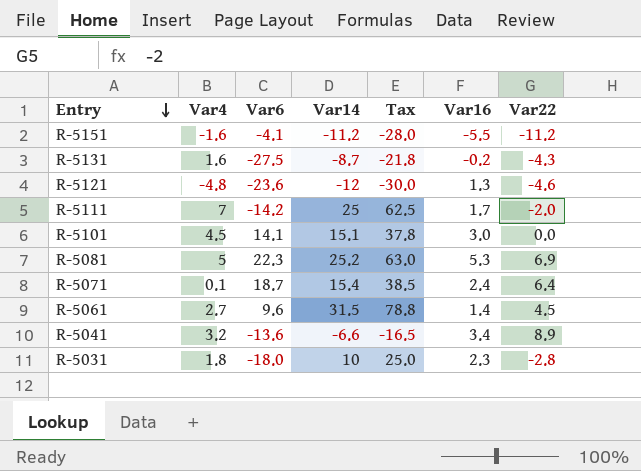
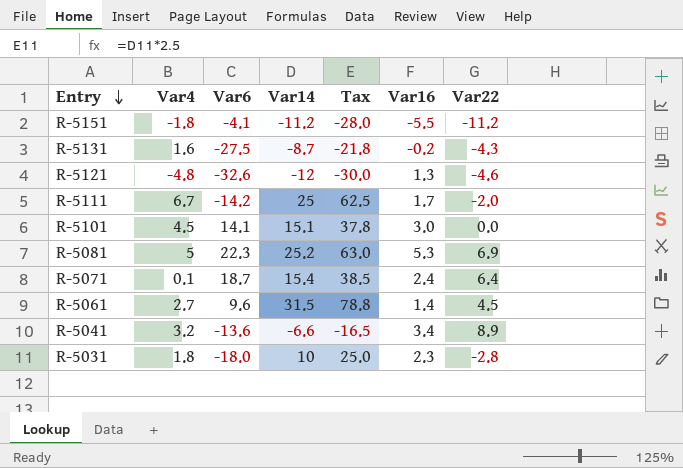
R-5151 | Var4: -1.6 -> -1.8
R-5121 | Var6: -23.6 -> -32.6
R-5111 | Var4: 7 -> 6.7

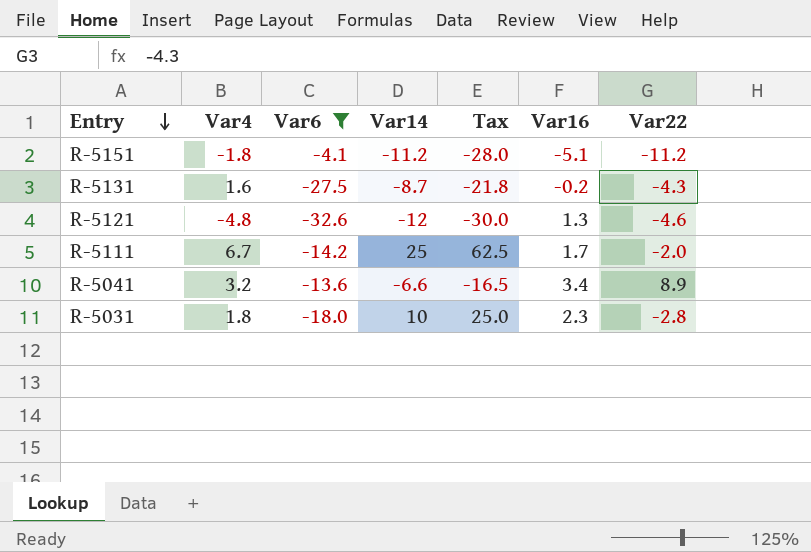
filter: none -> Var6 <= -4.1
R-5151 | Var16: -5.5 -> -5.1

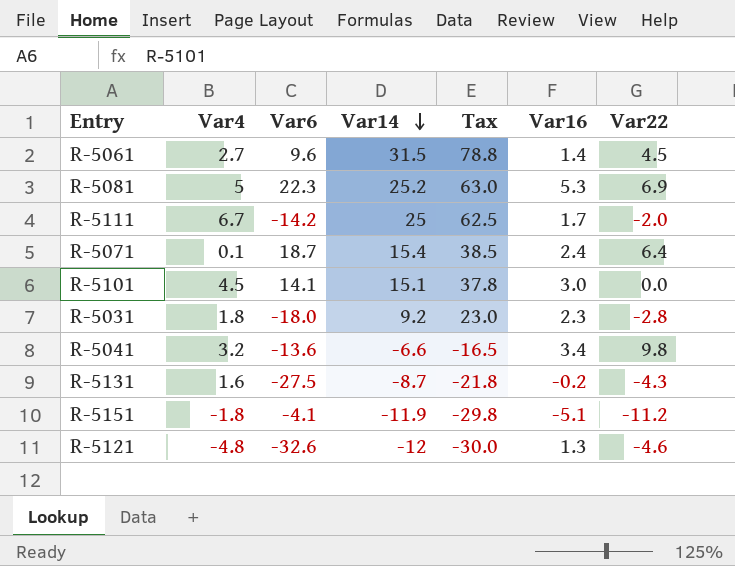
filter: Var6 <= -4.1 -> none
row order: Entry descending -> Var14 descending
R-5031 | Var14: 10 -> 9.2
R-5031 | Tax: 25.0 -> 23.0
R-5041 | Var22: 8.9 -> 9.8
R-5151 | Var14: -11.2 -> -11.9
R-5151 | Tax: -28.0 -> -29.8

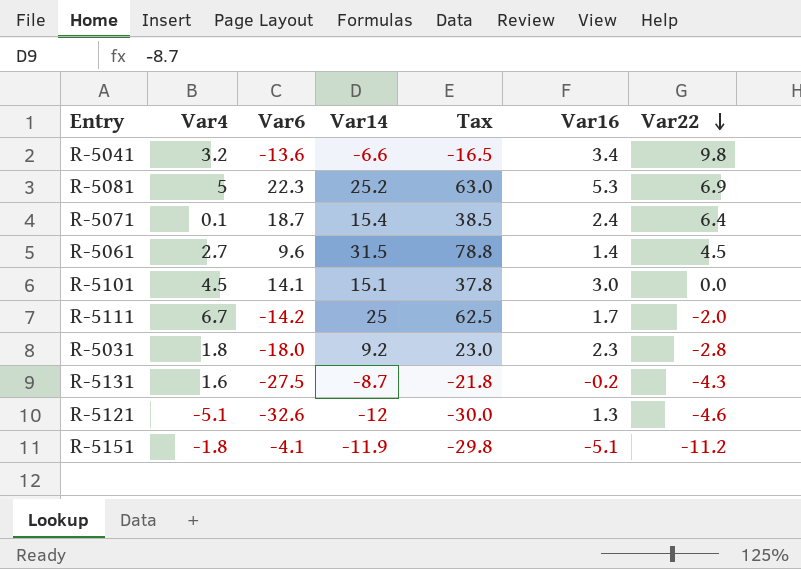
row order: Var14 descending -> Var22 descending
R-5121 | Var4: -4.8 -> -5.1

